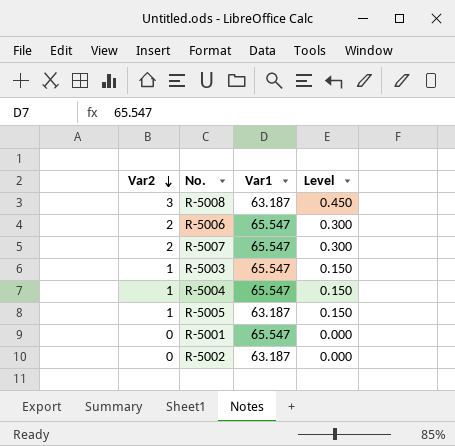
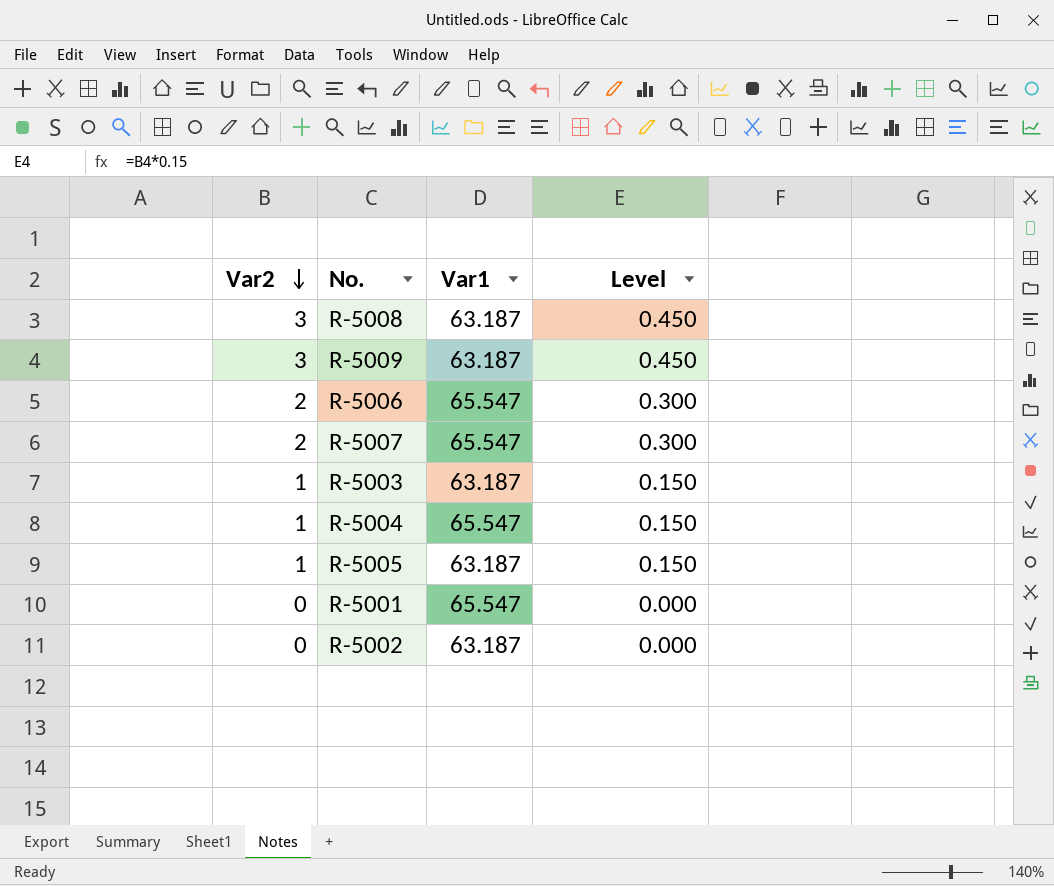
row R-5009: none -> 3 | 63.187 | 0.450
R-5003 | Var1: 65.547 -> 63.187

